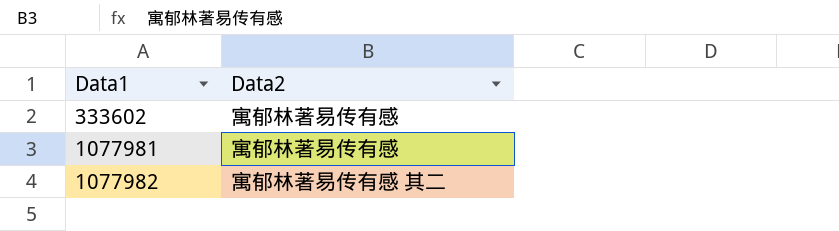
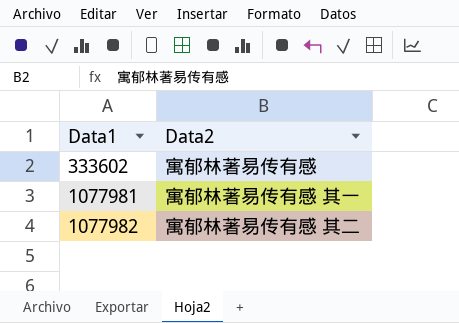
1077981 | Data2: 寓郁林著易传有感 -> 寓郁林著易传有感 其一

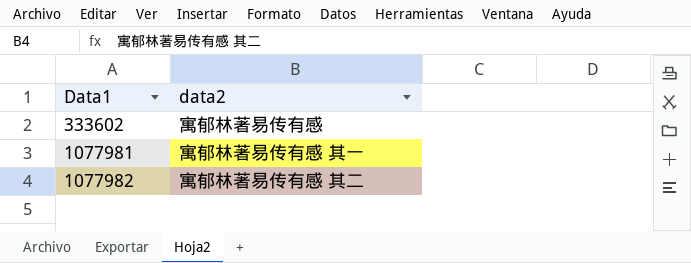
column name: Data2 -> data2

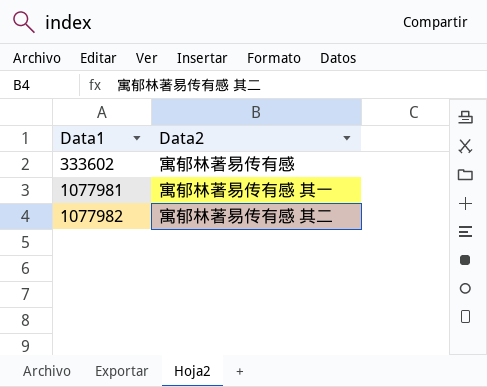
column name: data2 -> Data2

